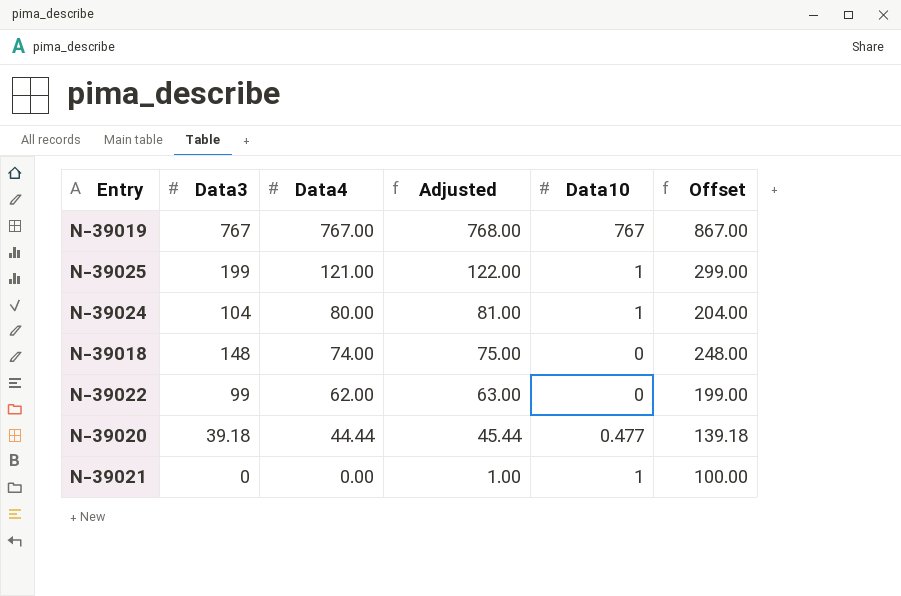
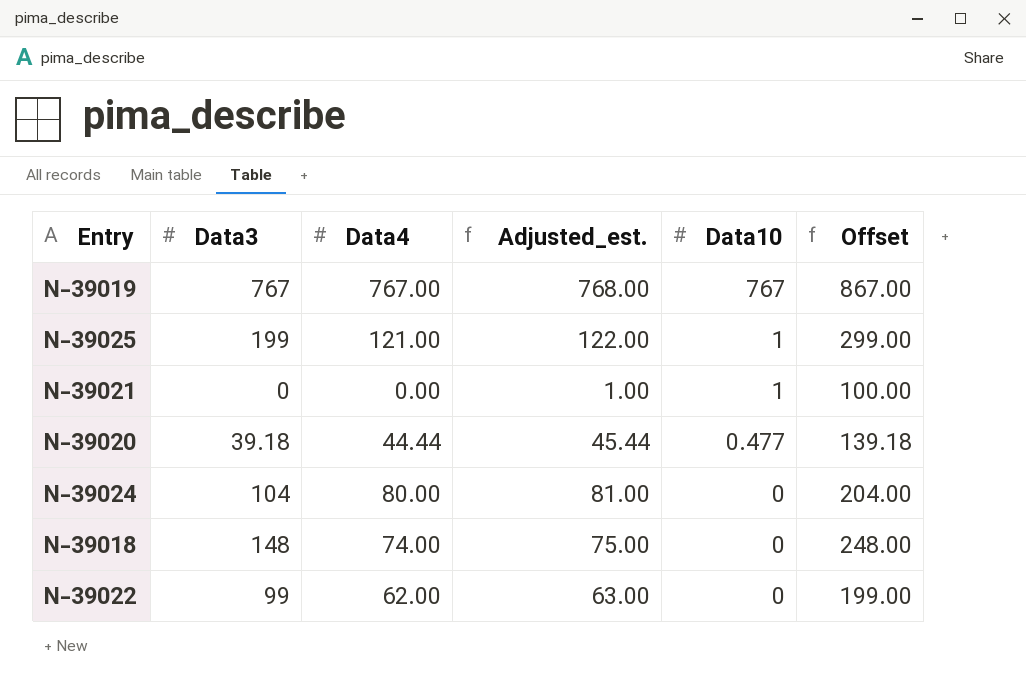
row order: Data4 descending -> Data10 descending
column name: Adjusted -> Adjusted_est.
N-39024 | Data10: 1 -> 0

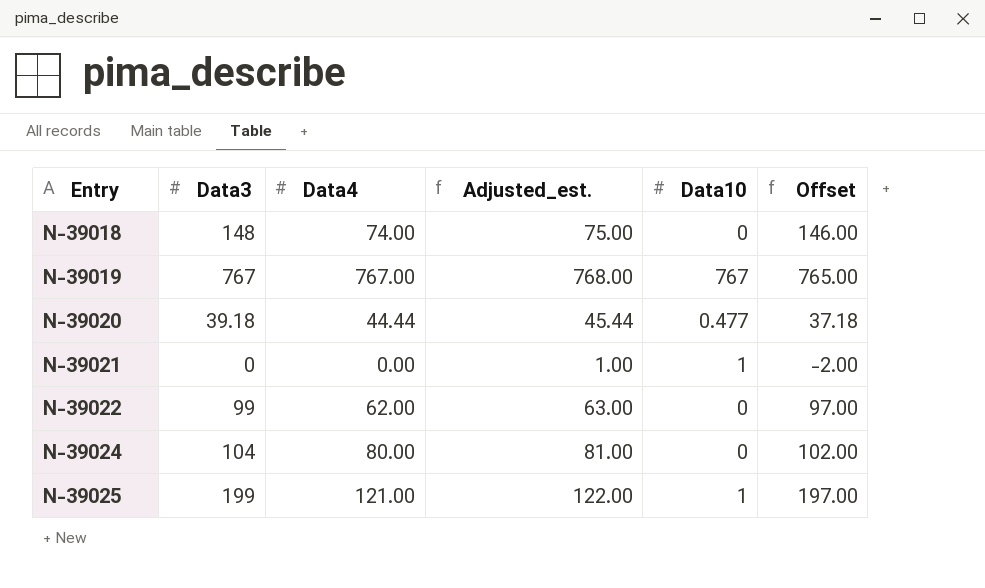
row order: Data10 descending -> Entry ascending
column Offset | formula: [Data3] + 100 -> [Data3] - 2

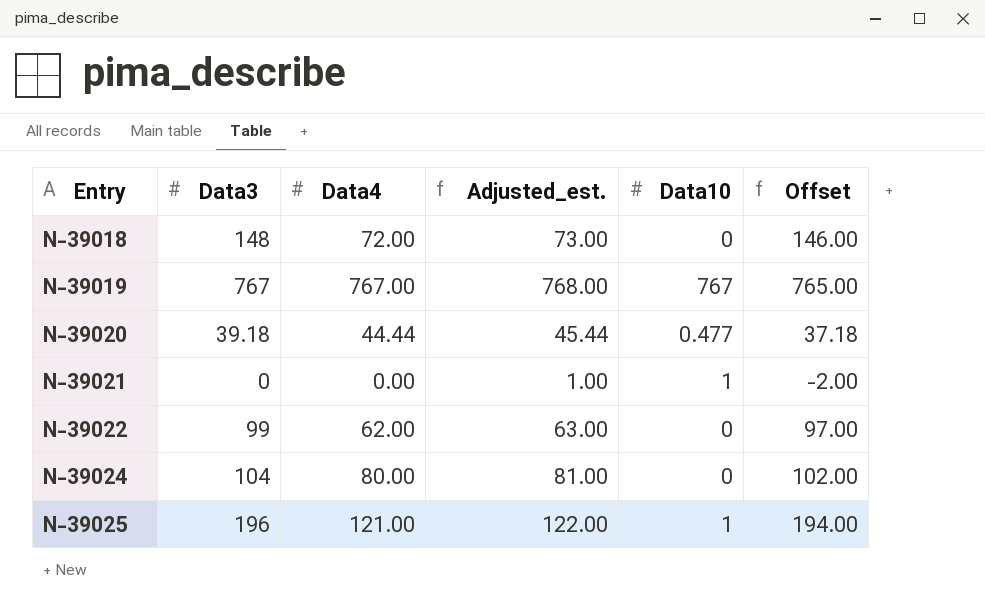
N-39018 | Data4: 74.00 -> 72.00
N-39018 | Adjusted_est.: 75.00 -> 73.00
N-39025 | Data3: 199 -> 196
N-39025 | Offset: 197.00 -> 194.00

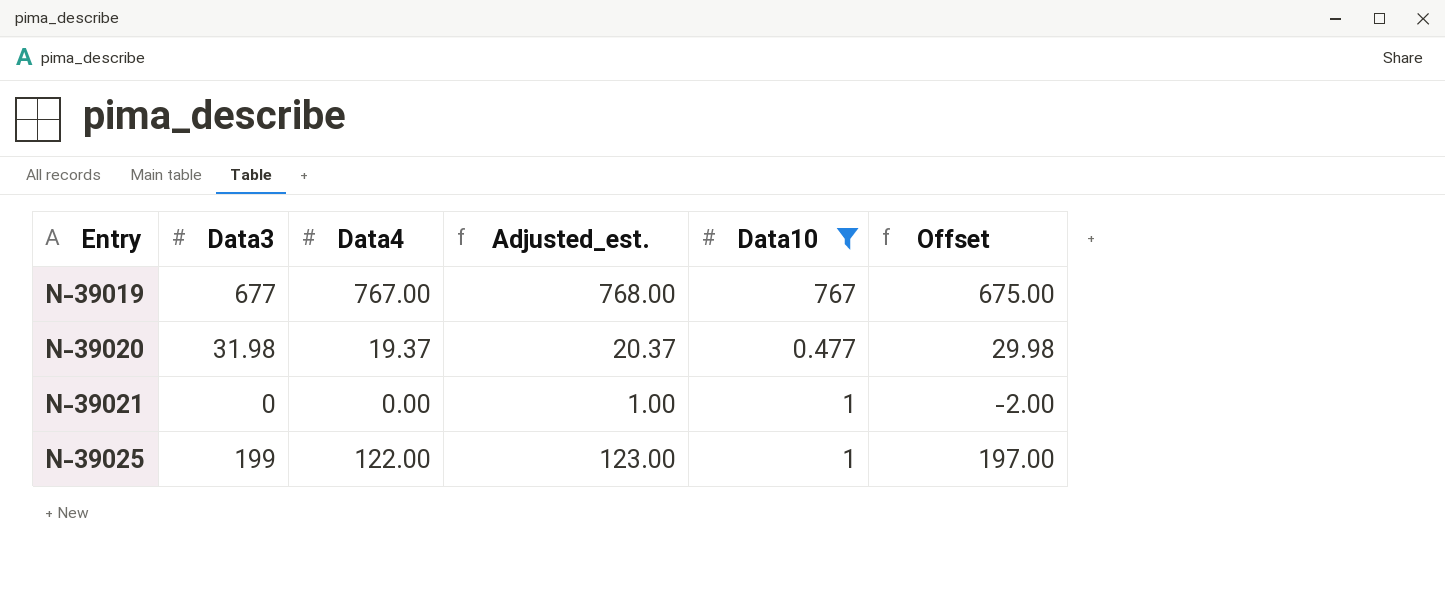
filter: none -> Data10 != 0
N-39019 | Data3: 767 -> 677
N-39019 | Offset: 765.00 -> 675.00
N-39020 | Data3: 39.18 -> 31.98
N-39020 | Data4: 44.44 -> 19.37
N-39020 | Adjusted_est.: 45.44 -> 20.37
N-39020 | Offset: 37.18 -> 29.98
N-39025 | Data3: 196 -> 199
N-39025 | Data4: 121.00 -> 122.00
N-39025 | Adjusted_est.: 122.00 -> 123.00
N-39025 | Offset: 194.00 -> 197.00

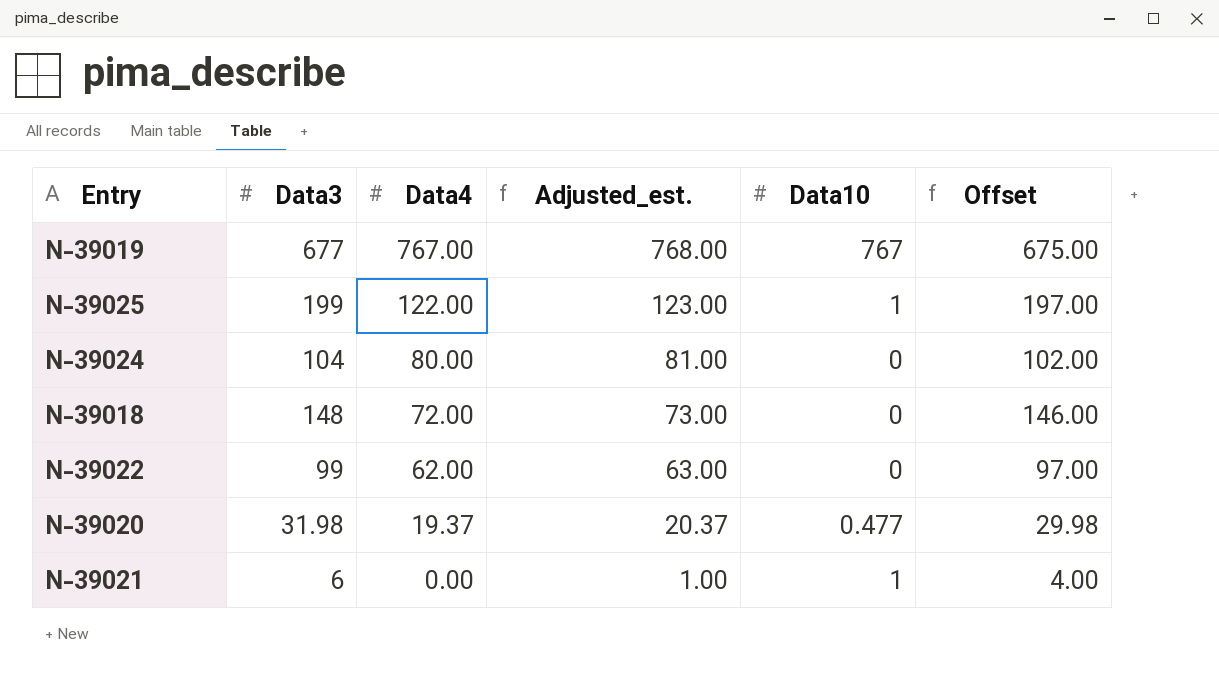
filter: Data10 != 0 -> none
row order: Entry ascending -> Data4 descending
N-39021 | Data3: 0 -> 6
N-39021 | Offset: -2.00 -> 4.00

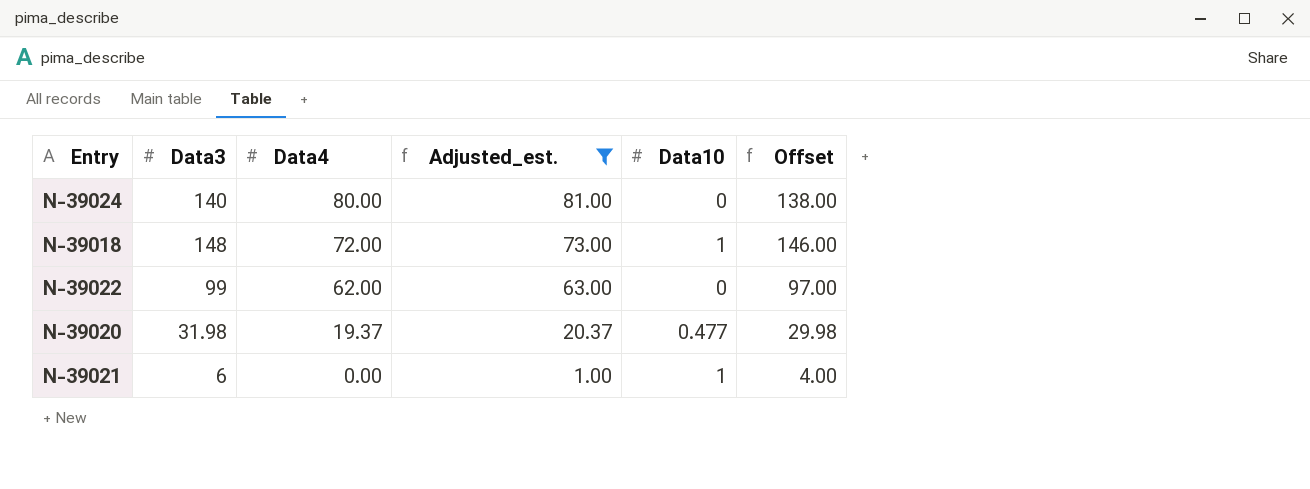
filter: none -> Adjusted_est. <= 81.00
N-39024 | Data3: 104 -> 140
N-39024 | Offset: 102.00 -> 138.00
N-39018 | Data10: 0 -> 1

